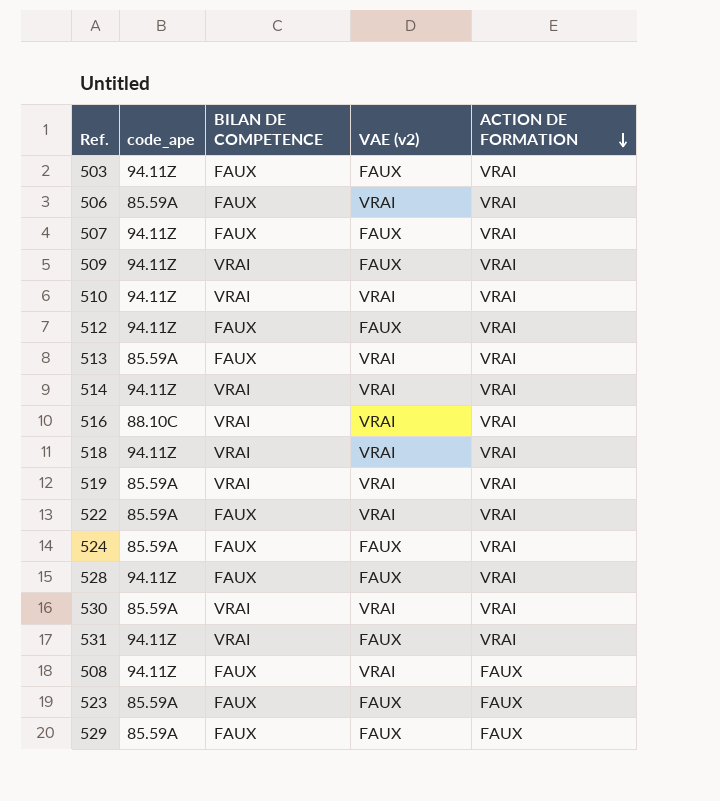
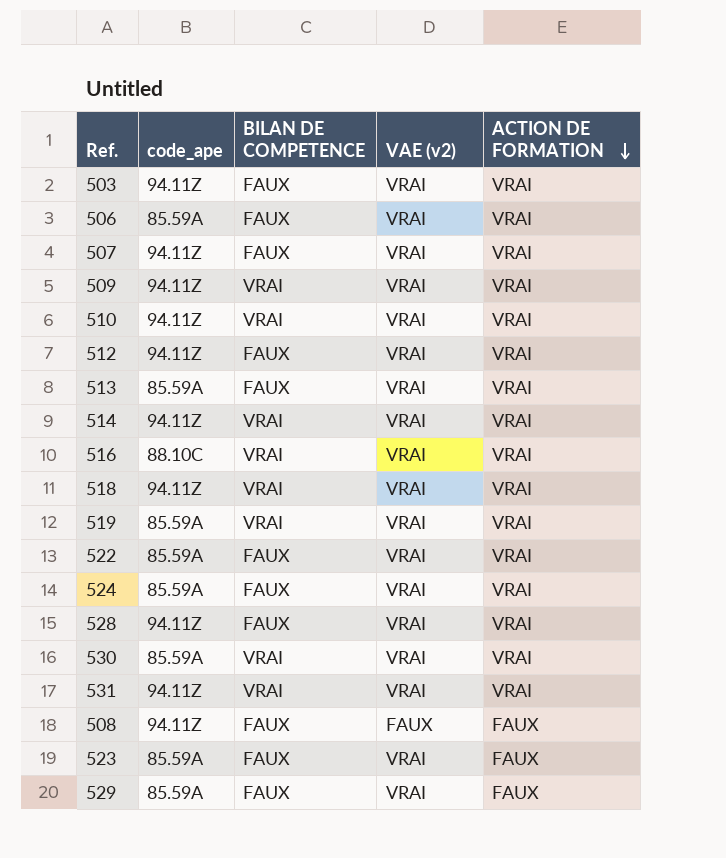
503 | VAE (v2): FAUX -> VRAI
507 | VAE (v2): FAUX -> VRAI
509 | VAE (v2): FAUX -> VRAI
512 | VAE (v2): FAUX -> VRAI
524 | VAE (v2): FAUX -> VRAI
528 | VAE (v2): FAUX -> VRAI
531 | VAE (v2): FAUX -> VRAI
508 | VAE (v2): VRAI -> FAUX
523 | VAE (v2): FAUX -> VRAI
529 | VAE (v2): FAUX -> VRAI

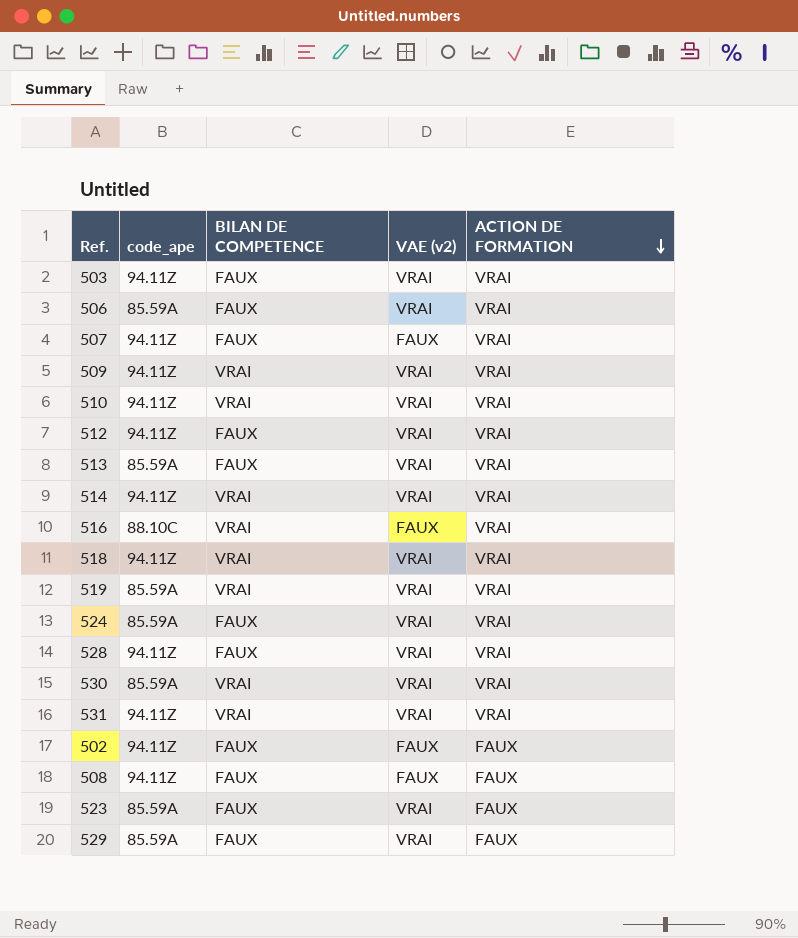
row 522: 85.59A | FAUX | VRAI | VRAI -> none
507 | VAE (v2): VRAI -> FAUX
516 | VAE (v2): VRAI -> FAUX
row 502: none -> 94.11Z | FAUX | FAUX | FAUX

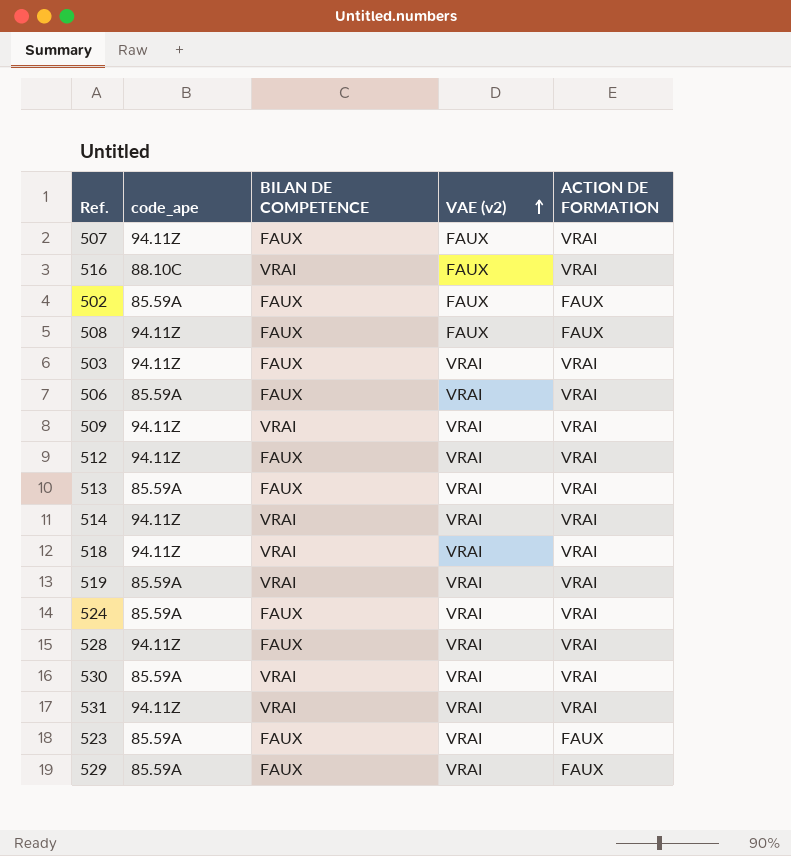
row order: ACTION DE FORMATION descending -> VAE (v2) ascending
row 510: 94.11Z | VRAI | VRAI | VRAI -> none
502 | code_ape: 94.11Z -> 85.59A

